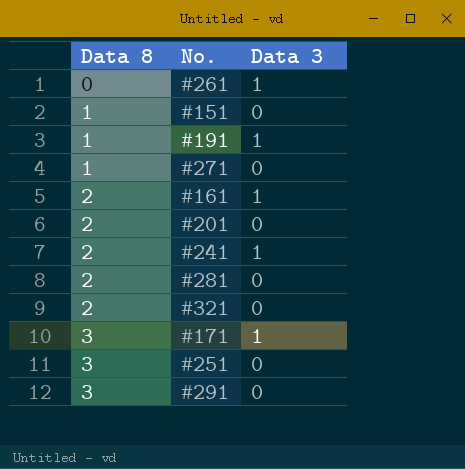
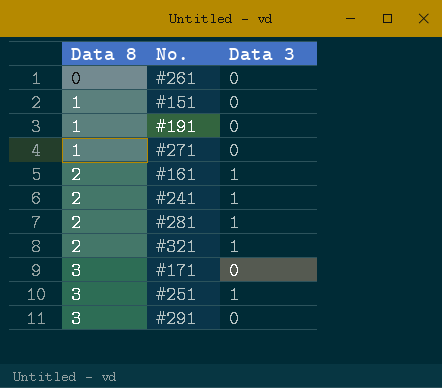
row #201: 2 | 0 -> none
#261 | Data 3: 1 -> 0
#191 | Data 3: 1 -> 0
#281 | Data 3: 0 -> 1
#321 | Data 3: 0 -> 1
#171 | Data 3: 1 -> 0
#251 | Data 3: 0 -> 1

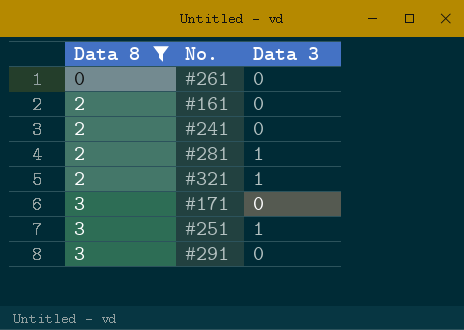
filter: none -> Data 8 != 1
#161 | Data 3: 1 -> 0
#241 | Data 3: 1 -> 0

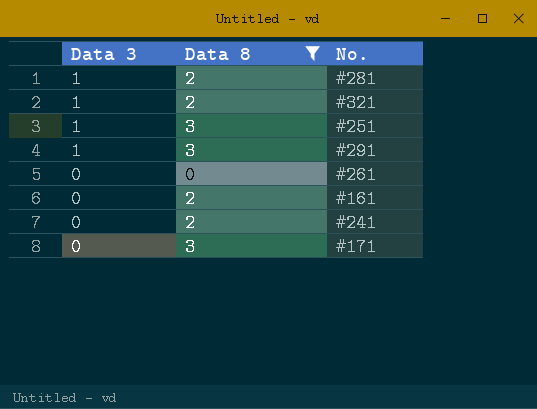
row order: Data 8 ascending -> Data 3 descending
column Data 3 | position: 3 -> 1
#291 | Data 3: 0 -> 1

